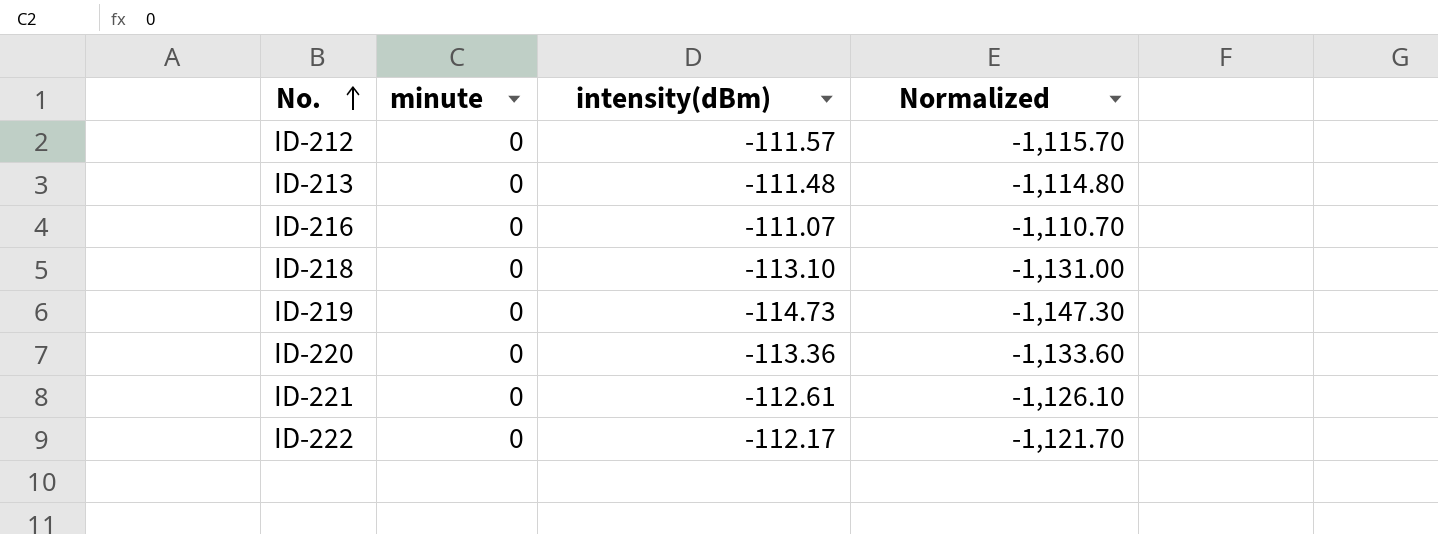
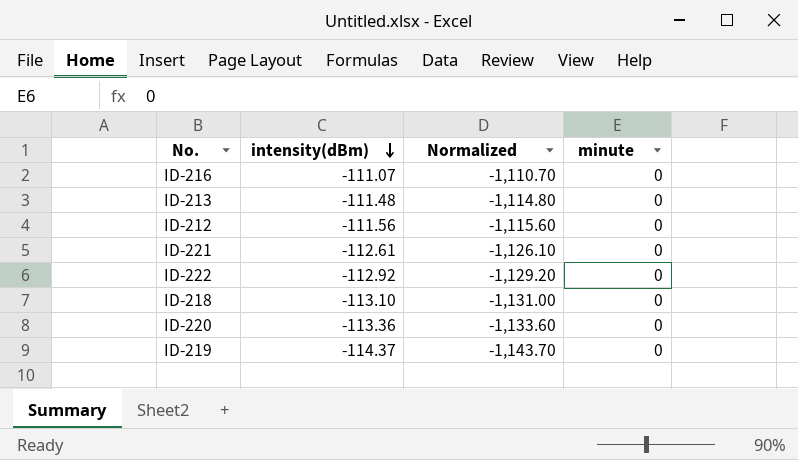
row order: No. ascending -> intensity(dBm) descending
column minute | position: 2 -> 4
ID-212 | intensity(dBm): -111.57 -> -111.56
ID-212 | Normalized: -1,115.70 -> -1,115.60
ID-222 | intensity(dBm): -112.17 -> -112.92
ID-222 | Normalized: -1,121.70 -> -1,129.20
ID-219 | intensity(dBm): -114.73 -> -114.37
ID-219 | Normalized: -1,147.30 -> -1,143.70

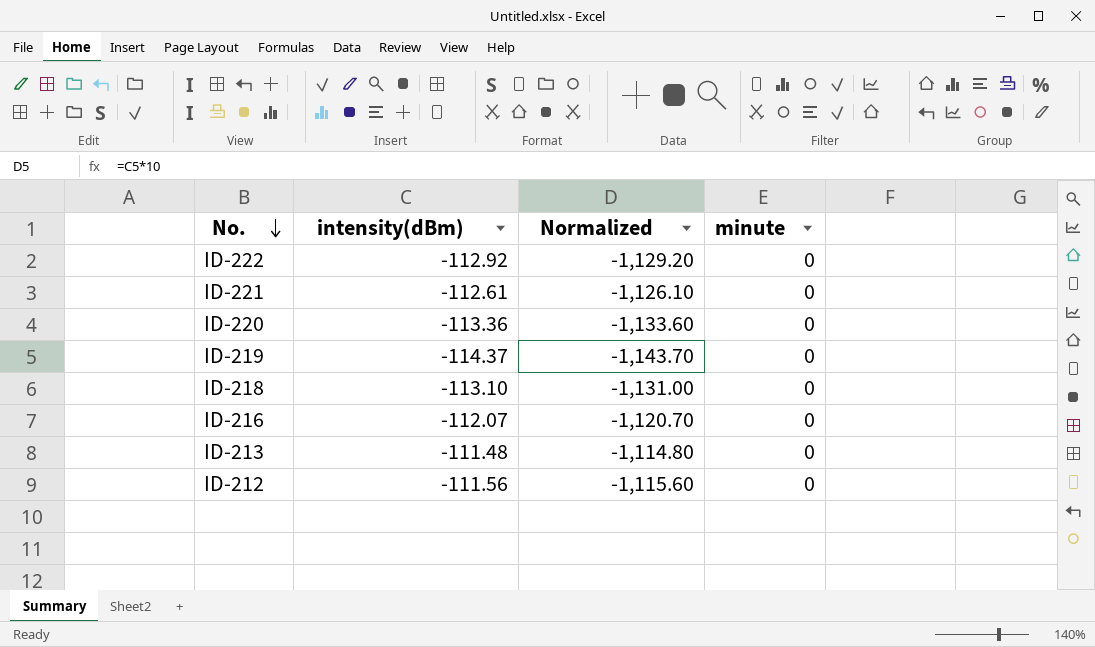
row order: intensity(dBm) descending -> No. descending
ID-216 | intensity(dBm): -111.07 -> -112.07
ID-216 | Normalized: -1,110.70 -> -1,120.70

